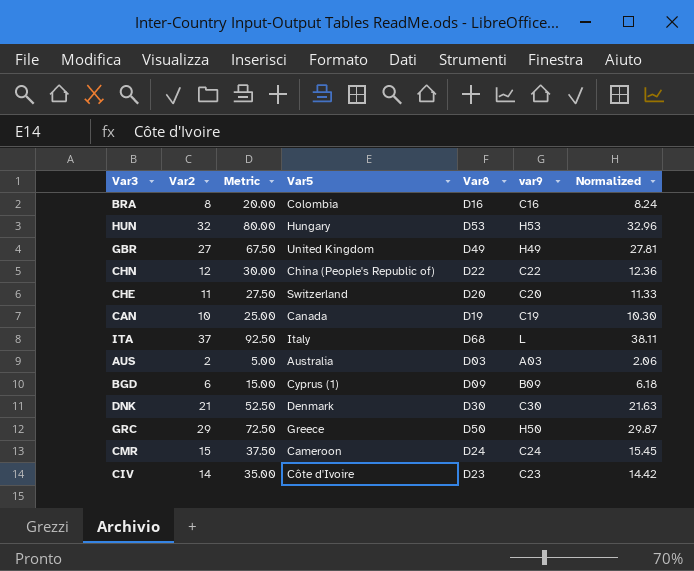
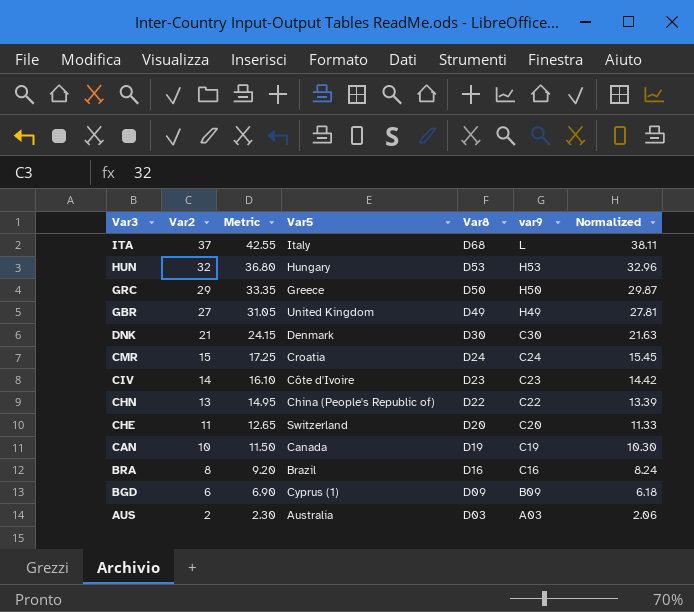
row order: none -> Var3 descending
column Metric | formula: [Var2] * 2.5 -> [Var2] * 1.15
CMR | Var5: Cameroon -> Croatia
CHN | Var2: 12 -> 13
CHN | Normalized: 12.36 -> 13.39
BRA | Var5: Colombia -> Brazil

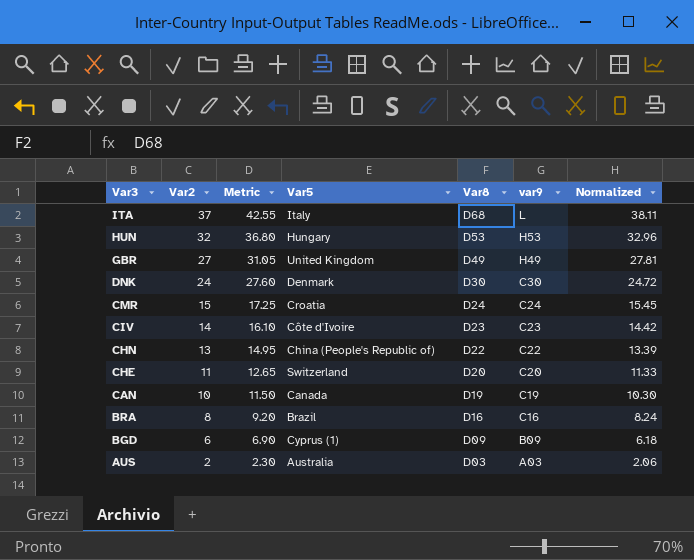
row GRC: 29 | 33.35 | Greece | D50 | H50 | 29.87 -> none
DNK | Var2: 21 -> 24
DNK | Metric: 24.15 -> 27.60
DNK | Normalized: 21.63 -> 24.72

